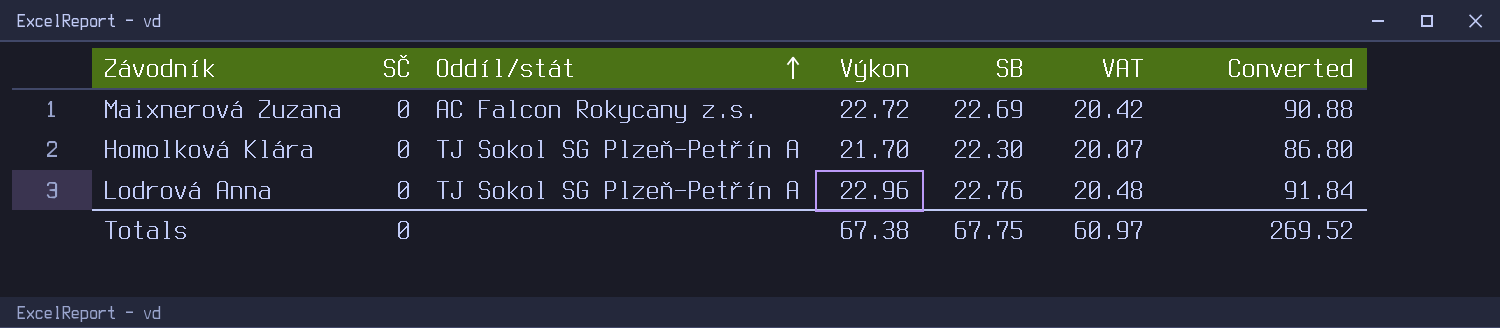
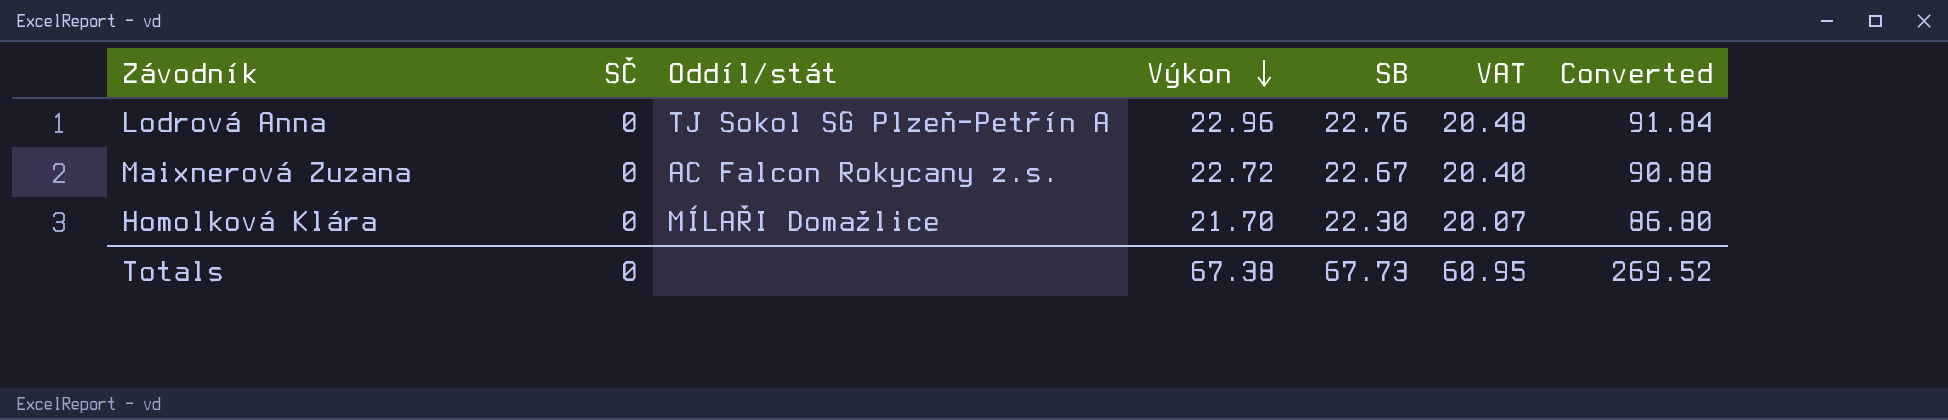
row order: Oddíl/stát ascending -> Výkon descending
Maixnerová Zuzana | SB: 22.69 -> 22.67
Maixnerová Zuzana | VAT: 20.42 -> 20.40
Homolková Klára | Oddíl/stát: TJ Sokol SG Plzeň-Petřín A -> MÍLAŘI Domažlice
Totals | SB: 67.75 -> 67.73
Totals | VAT: 60.97 -> 60.95

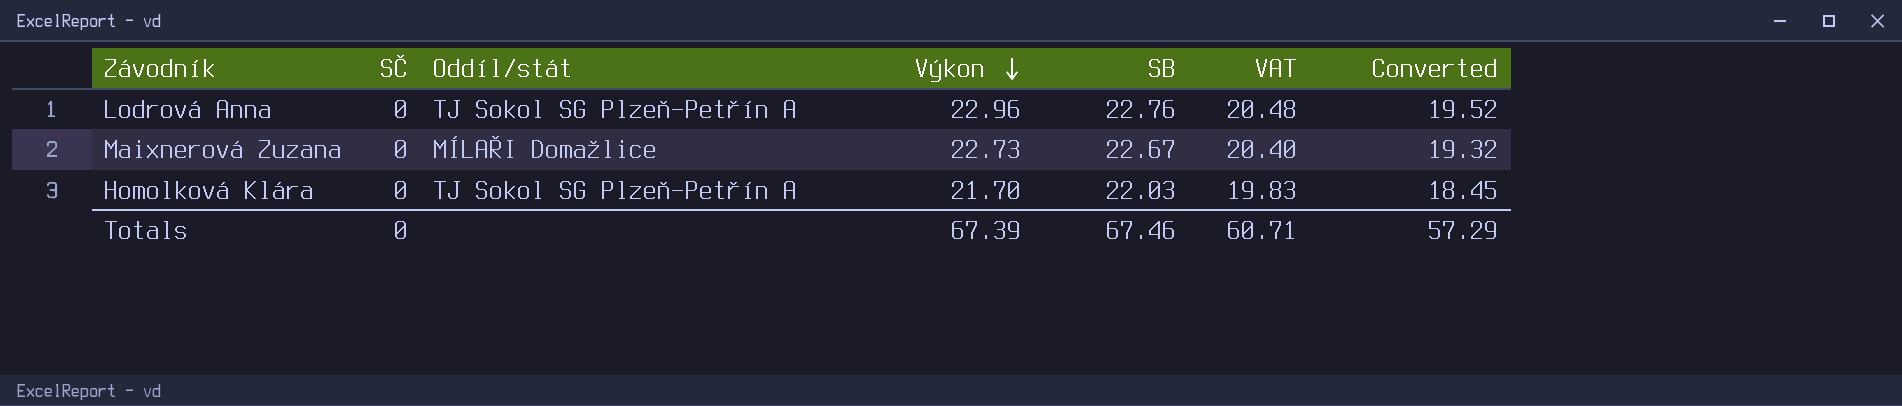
column Converted | formula: [Výkon] * 4 -> [Výkon] * 0.85
Maixnerová Zuzana | Oddíl/stát: AC Falcon Rokycany z.s. -> MÍLAŘI Domažlice
Maixnerová Zuzana | Výkon: 22.72 -> 22.73
Homolková Klára | Oddíl/stát: MÍLAŘI Domažlice -> TJ Sokol SG Plzeň-Petřín A
Homolková Klára | SB: 22.30 -> 22.03
Homolková Klára | VAT: 20.07 -> 19.83
Totals | Výkon: 67.38 -> 67.39
Totals | SB: 67.73 -> 67.46
Totals | VAT: 60.95 -> 60.71
Totals | Converted: 269.52 -> 57.29

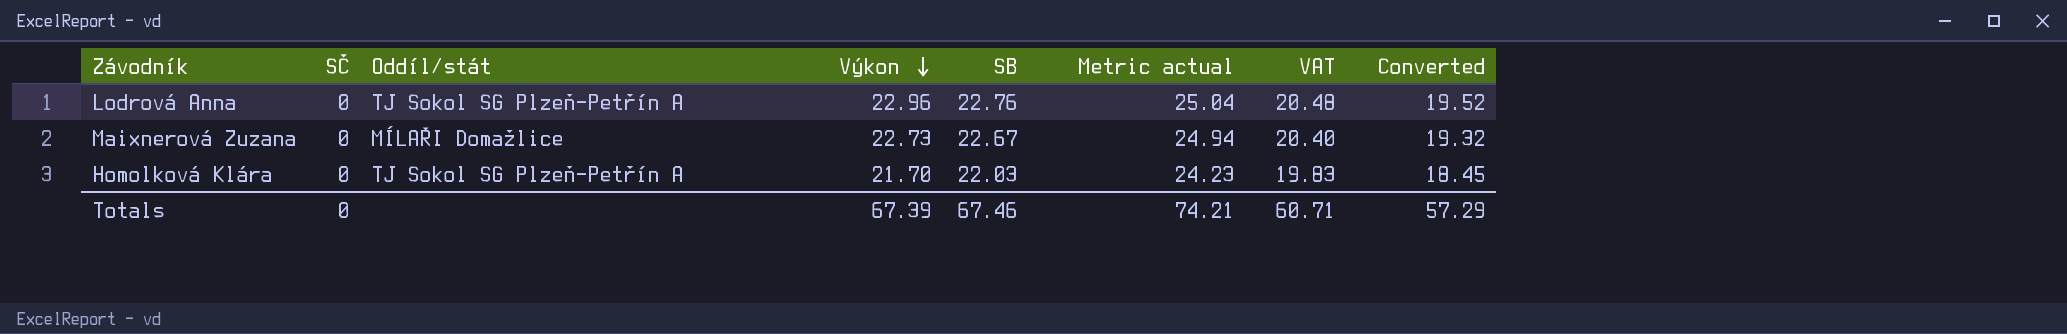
column Metric actual | formula: none -> [SB] * 1.1

